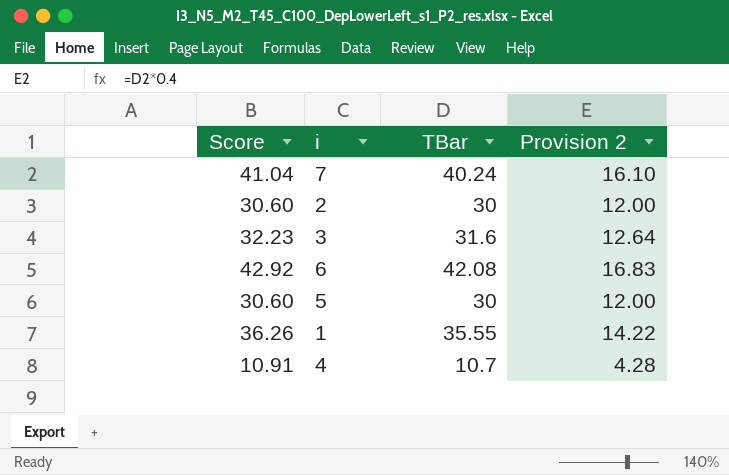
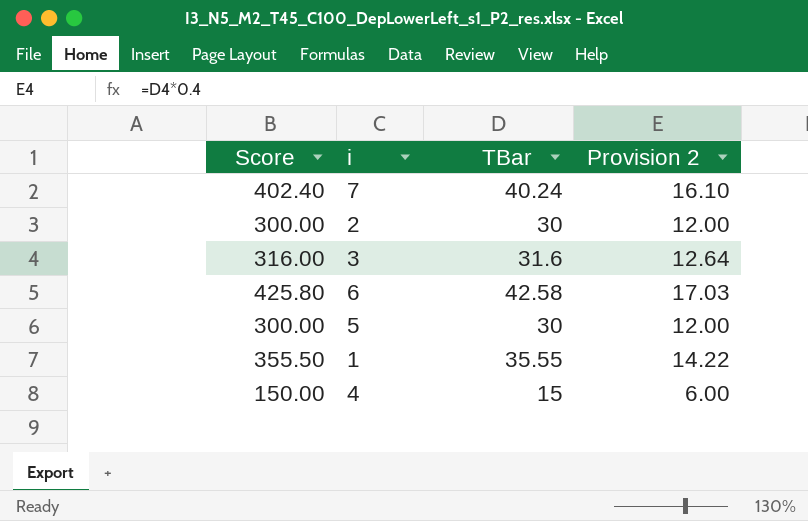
column Score | formula: [TBar] * 1.02 -> [TBar] * 10
6 | TBar: 42.08 -> 42.58
6 | Provision 2: 16.83 -> 17.03
4 | TBar: 10.7 -> 15
4 | Provision 2: 4.28 -> 6.00

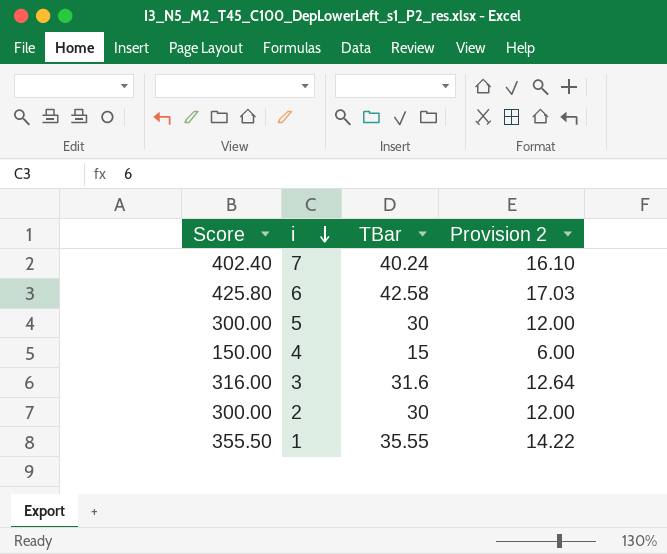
row order: none -> i descending

